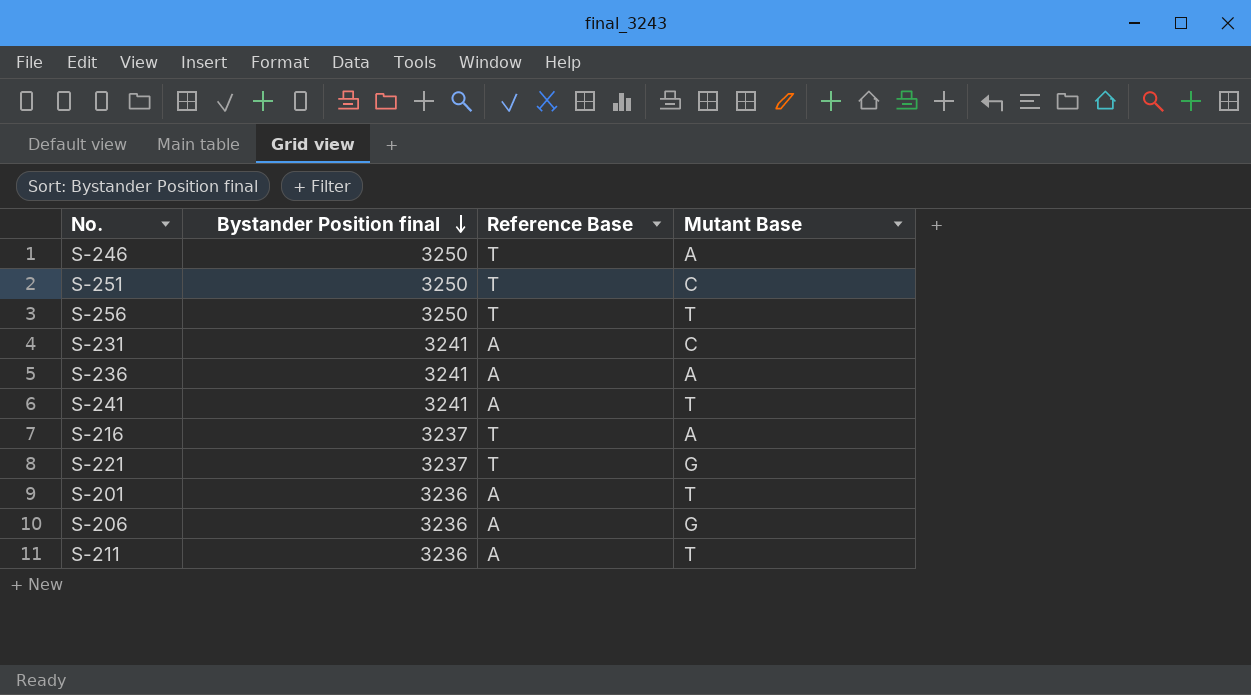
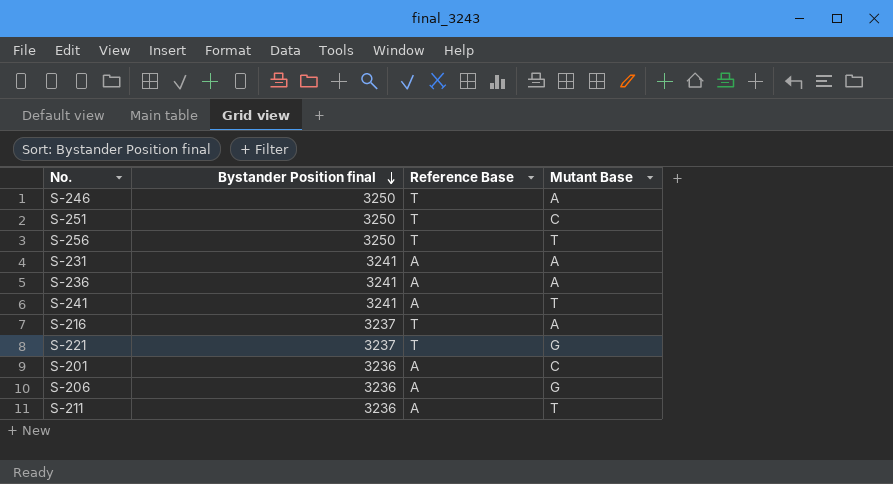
S-231 | Mutant Base: C -> A
S-201 | Mutant Base: T -> C

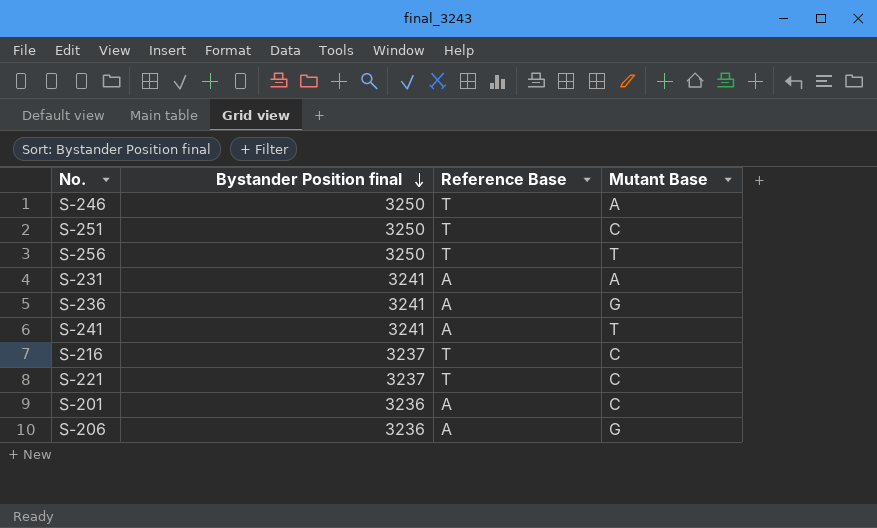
row S-211: 3236 | A | T -> none
S-236 | Mutant Base: A -> G
S-216 | Mutant Base: A -> C
S-221 | Mutant Base: G -> C

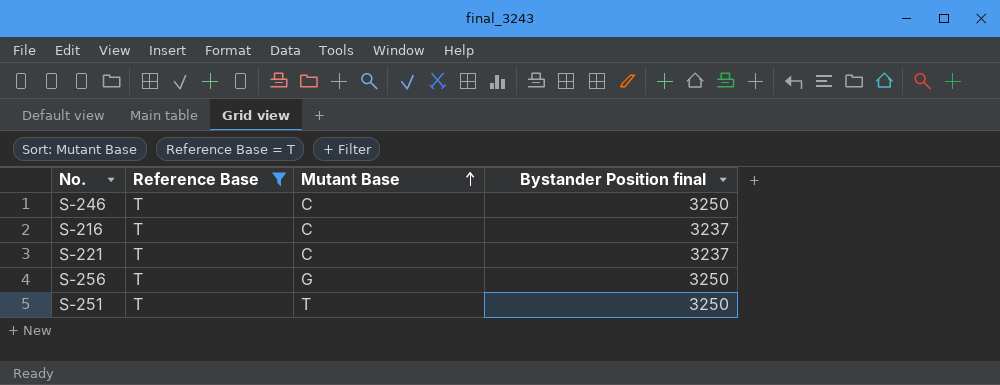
filter: none -> Reference Base = T
row order: Bystander Position final descending -> Mutant Base ascending
column Bystander Position final | position: 2 -> 4
S-246 | Mutant Base: A -> C
S-256 | Mutant Base: T -> G
S-251 | Mutant Base: C -> T

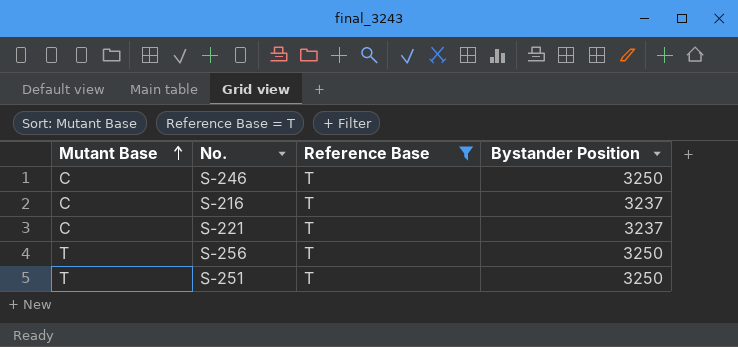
column Mutant Base | position: 3 -> 1
column name: Bystander Position final -> Bystander Position
S-256 | Mutant Base: G -> T

